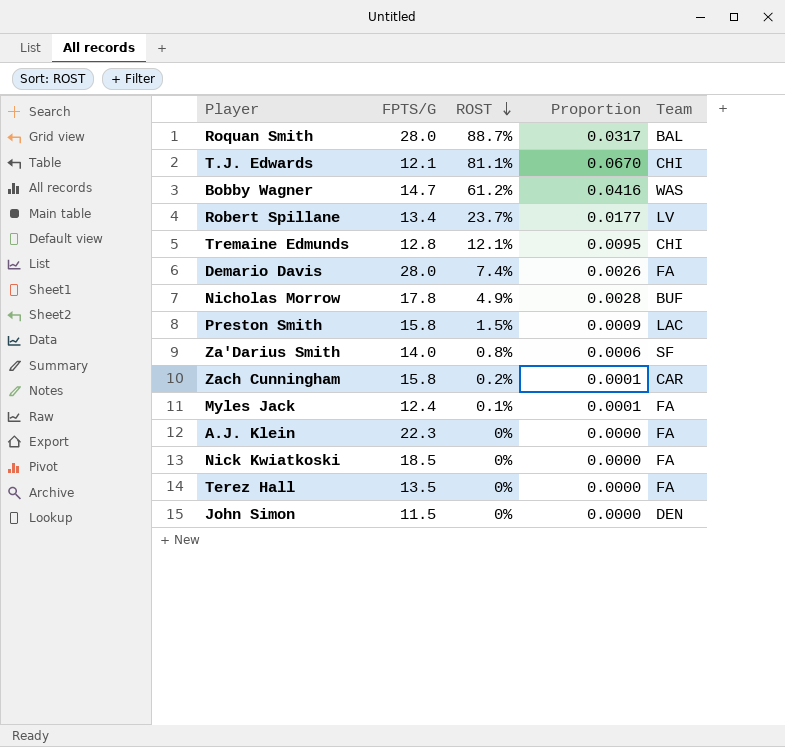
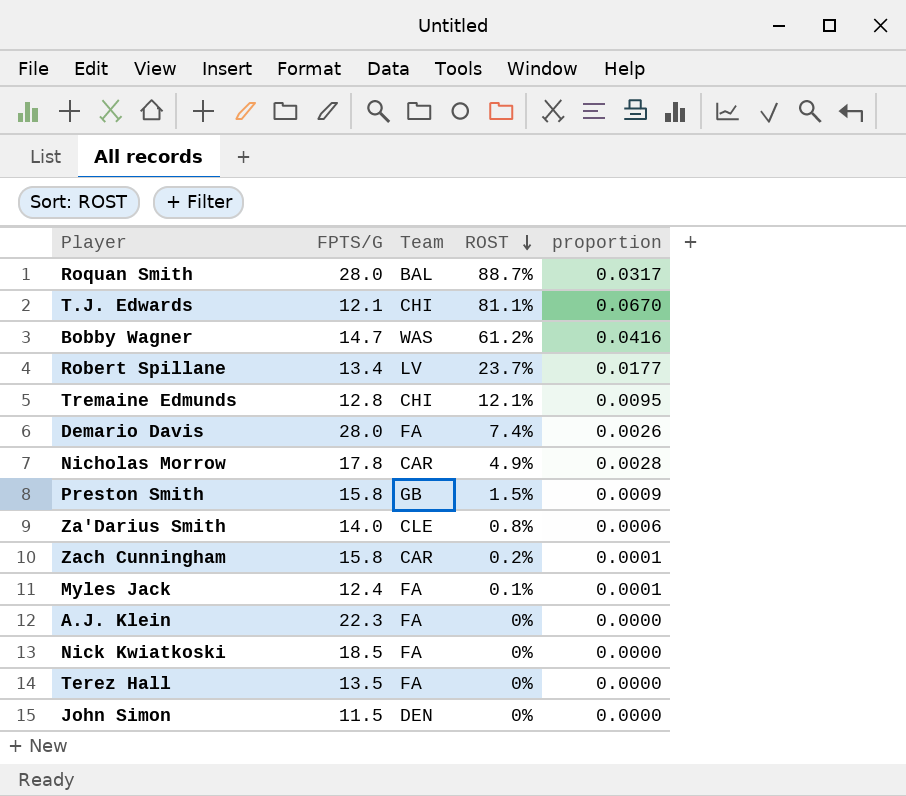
column Team | position: 5 -> 3
column name: Proportion -> proportion
Nicholas Morrow | Team: BUF -> CAR
Preston Smith | Team: LAC -> GB
Za'Darius Smith | Team: SF -> CLE

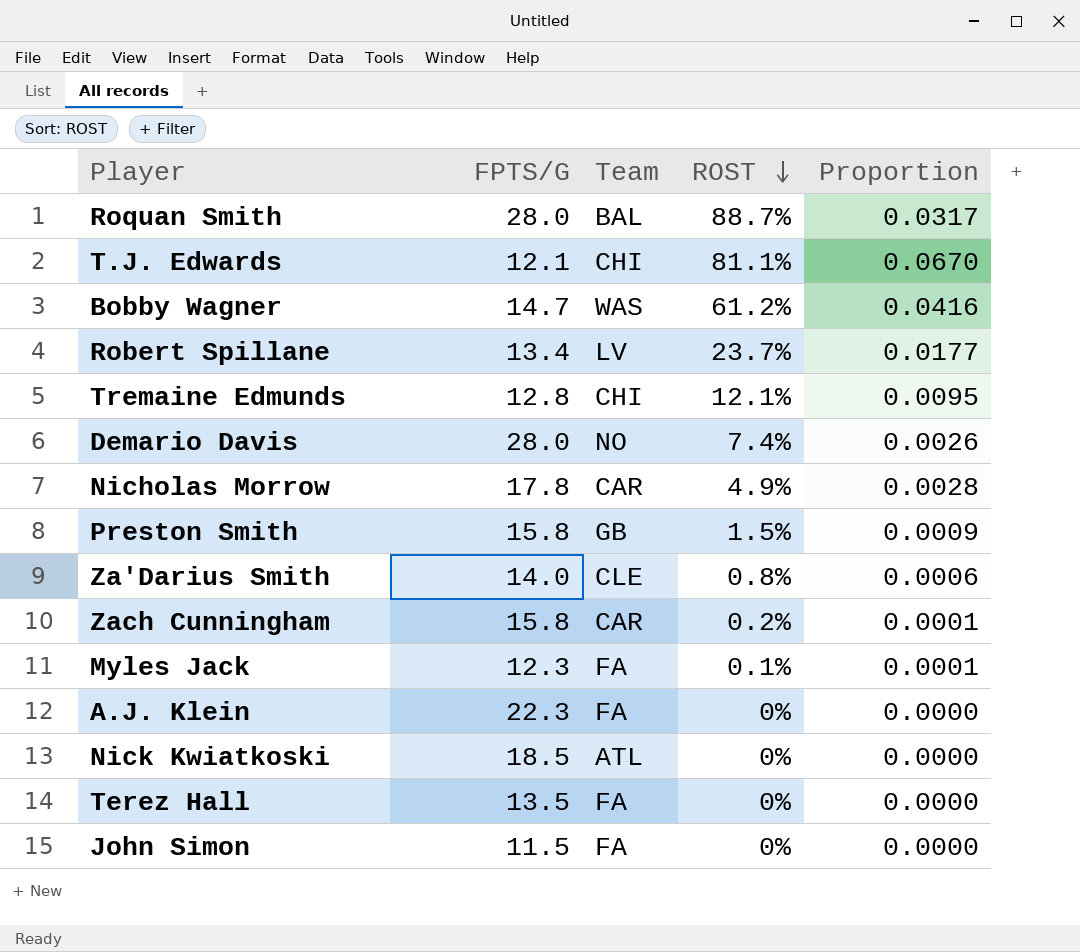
column name: proportion -> Proportion
Demario Davis | Team: FA -> NO
Myles Jack | FPTS/G: 12.4 -> 12.3
Nick Kwiatkoski | Team: FA -> ATL
John Simon | Team: DEN -> FA

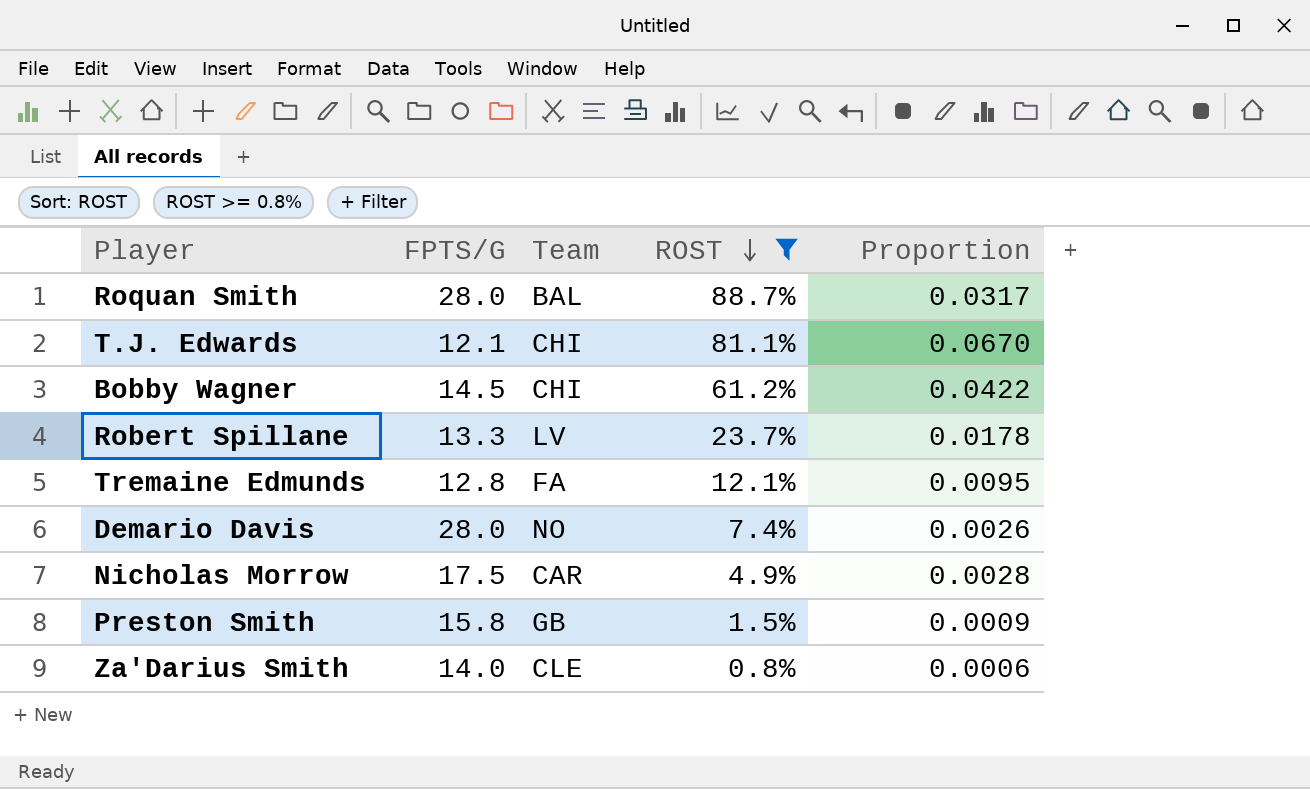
filter: none -> ROST >= 0.8%
Bobby Wagner | FPTS/G: 14.7 -> 14.5
Bobby Wagner | Team: WAS -> CHI
Bobby Wagner | Proportion: 0.0416 -> 0.0422
Robert Spillane | FPTS/G: 13.4 -> 13.3
Robert Spillane | Proportion: 0.0177 -> 0.0178
Tremaine Edmunds | Team: CHI -> FA
Nicholas Morrow | FPTS/G: 17.8 -> 17.5

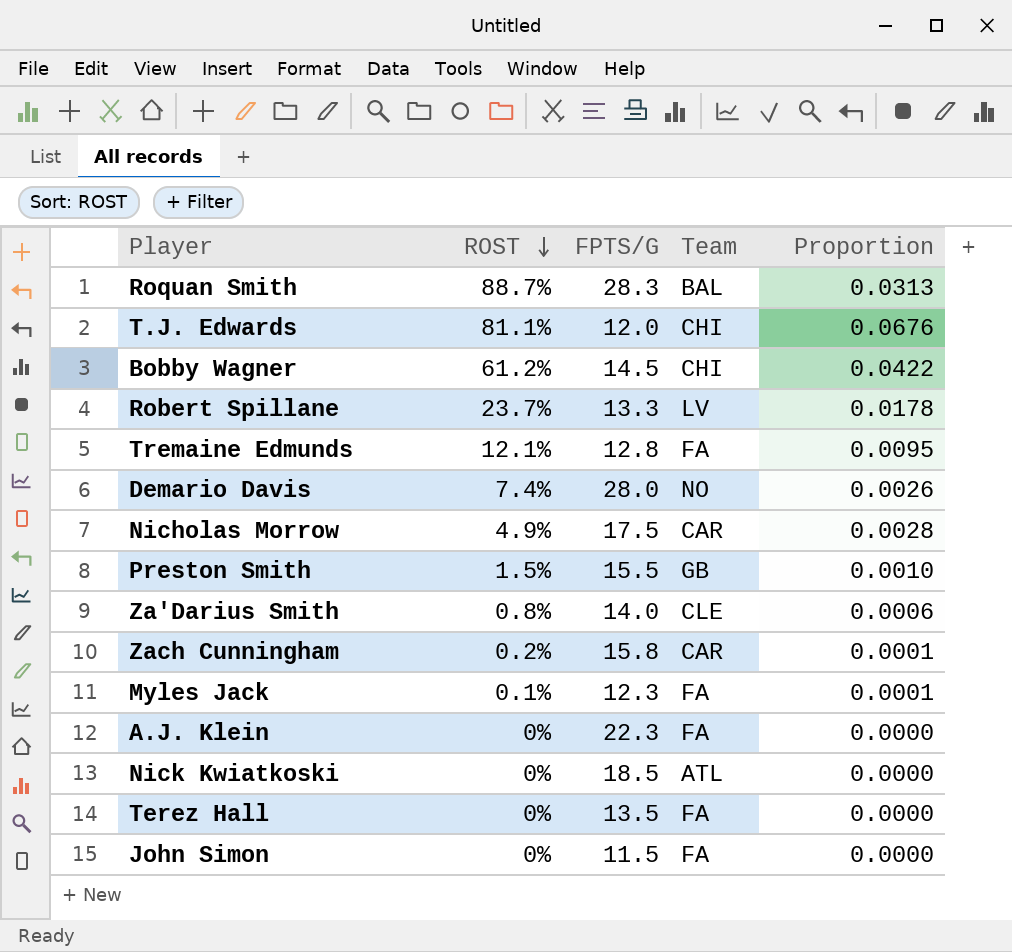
filter: ROST >= 0.8% -> none
column ROST | position: 4 -> 2
Roquan Smith | FPTS/G: 28.0 -> 28.3
Roquan Smith | Proportion: 0.0317 -> 0.0313
T.J. Edwards | FPTS/G: 12.1 -> 12.0
T.J. Edwards | Proportion: 0.0670 -> 0.0676
Preston Smith | FPTS/G: 15.8 -> 15.5
Preston Smith | Proportion: 0.0009 -> 0.0010

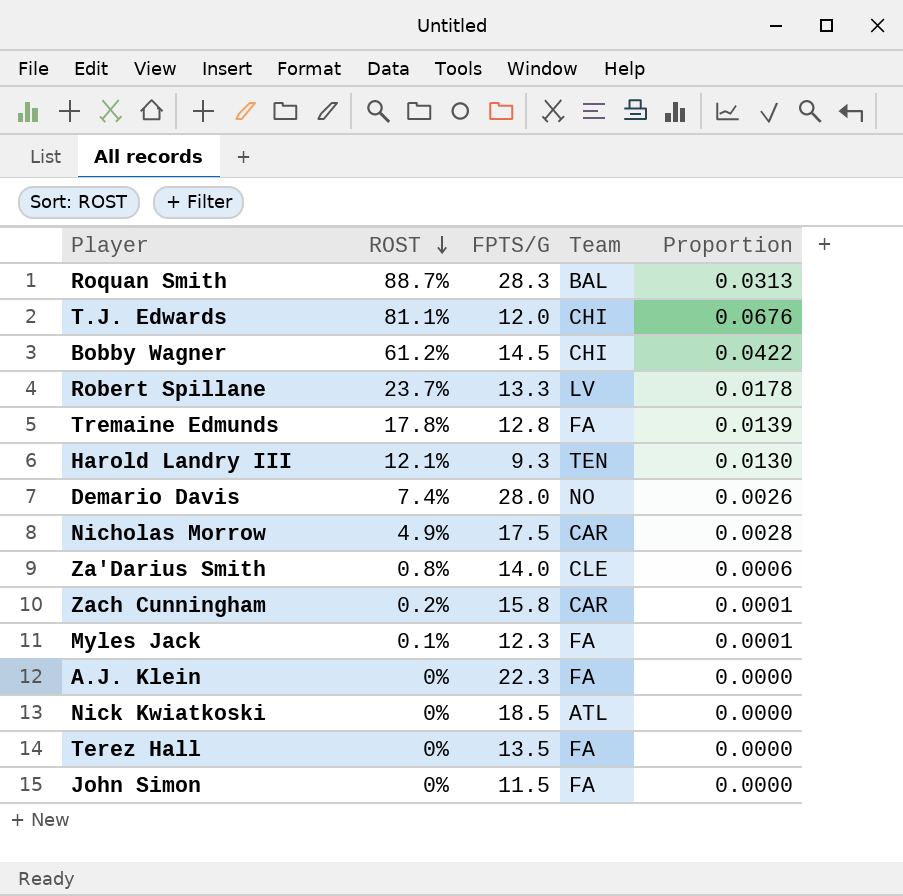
row Preston Smith: 1.5% | 15.5 | GB | 0.0010 -> none
Tremaine Edmunds | ROST: 12.1% -> 17.8%
Tremaine Edmunds | Proportion: 0.0095 -> 0.0139
row Harold Landry III: none -> 12.1% | 9.3 | TEN | 0.0130

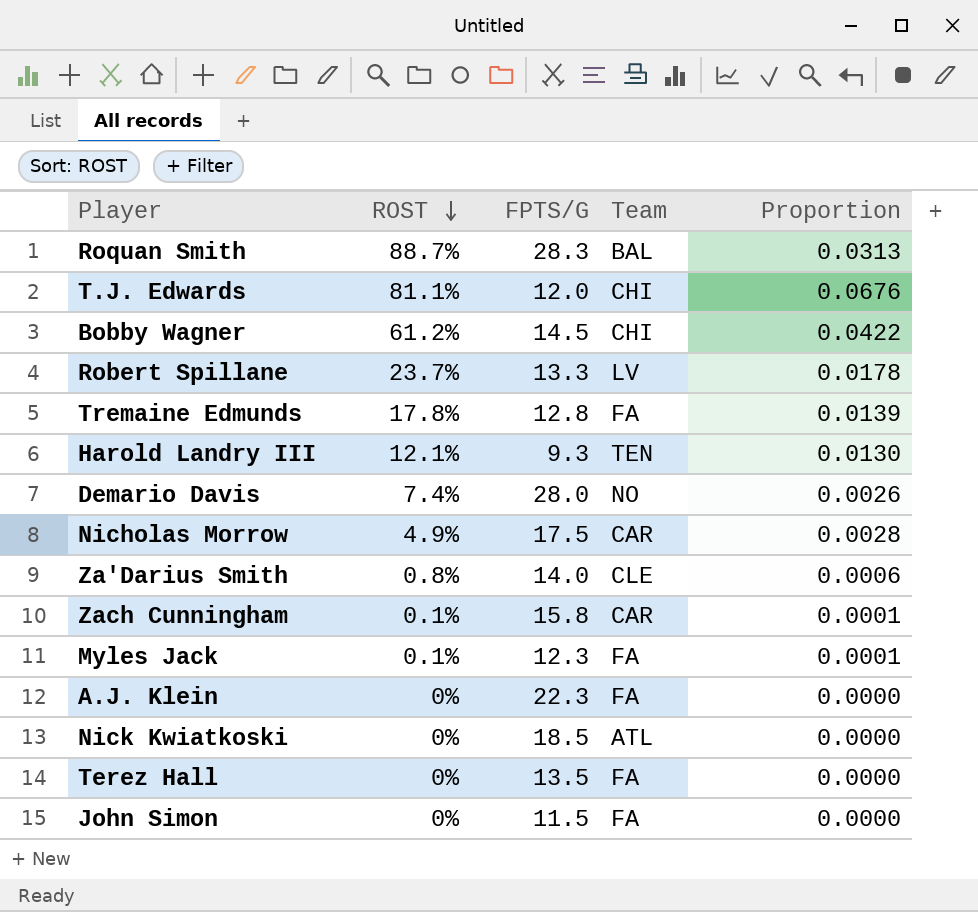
Zach Cunningham | ROST: 0.2% -> 0.1%

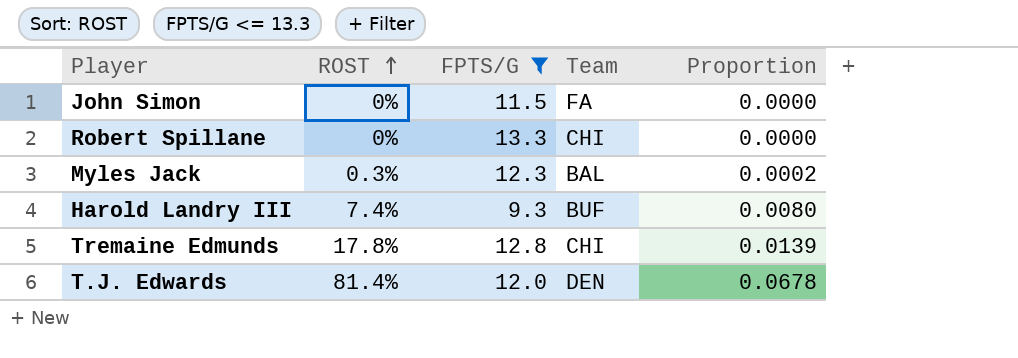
filter: none -> FPTS/G <= 13.3
row order: ROST descending -> ROST ascending
Robert Spillane | ROST: 23.7% -> 0%
Robert Spillane | Team: LV -> CHI
Robert Spillane | Proportion: 0.0178 -> 0.0000
Myles Jack | ROST: 0.1% -> 0.3%
Myles Jack | Team: FA -> BAL
Myles Jack | Proportion: 0.0001 -> 0.0002
Harold Landry III | ROST: 12.1% -> 7.4%
Harold Landry III | Team: TEN -> BUF
Harold Landry III | Proportion: 0.0130 -> 0.0080
Tremaine Edmunds | Team: FA -> CHI
T.J. Edwards | ROST: 81.1% -> 81.4%
T.J. Edwards | Team: CHI -> DEN
T.J. Edwards | Proportion: 0.0676 -> 0.0678

